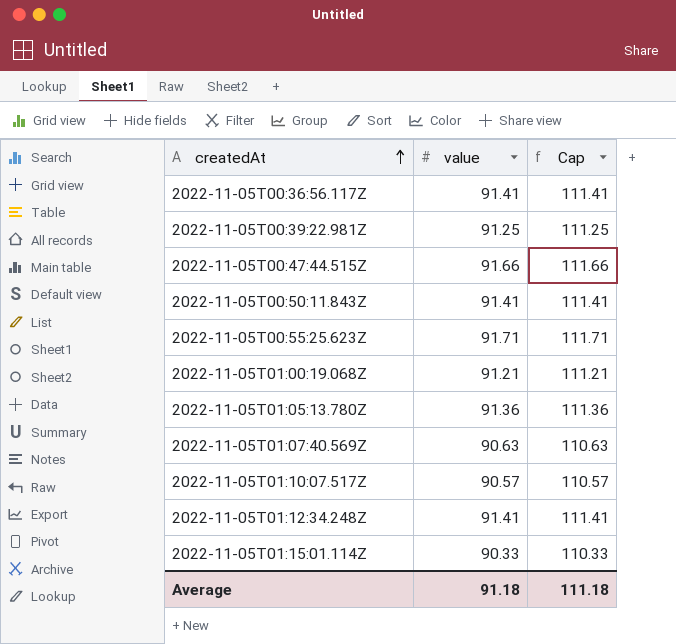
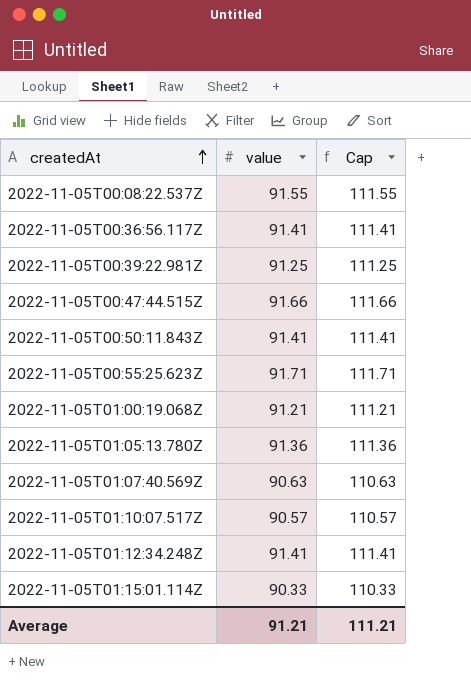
row 2022-11-05T00:08:22.537Z: none -> 91.55 | 111.55
Average | value: 91.18 -> 91.21
Average | Cap: 111.18 -> 111.21

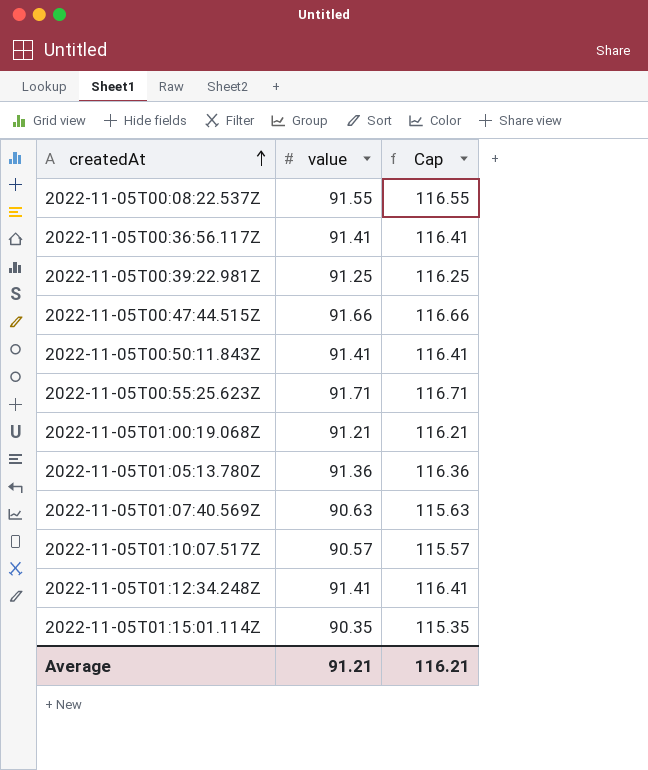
column Cap | formula: [value] + 20 -> [value] + 25
2022-11-05T01:15:01.114Z | value: 90.33 -> 90.35
Average | Cap: 111.21 -> 116.21

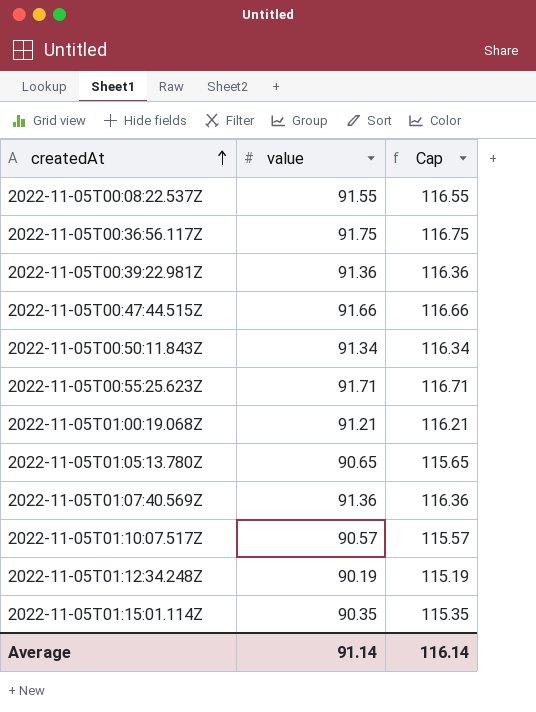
2022-11-05T00:36:56.117Z | value: 91.41 -> 91.75
2022-11-05T00:36:56.117Z | Cap: 116.41 -> 116.75
2022-11-05T00:39:22.981Z | value: 91.25 -> 91.36
2022-11-05T00:39:22.981Z | Cap: 116.25 -> 116.36
2022-11-05T00:50:11.843Z | value: 91.41 -> 91.34
2022-11-05T00:50:11.843Z | Cap: 116.41 -> 116.34
2022-11-05T01:05:13.780Z | value: 91.36 -> 90.65
2022-11-05T01:05:13.780Z | Cap: 116.36 -> 115.65
2022-11-05T01:07:40.569Z | value: 90.63 -> 91.36
2022-11-05T01:07:40.569Z | Cap: 115.63 -> 116.36
2022-11-05T01:12:34.248Z | value: 91.41 -> 90.19
2022-11-05T01:12:34.248Z | Cap: 116.41 -> 115.19
Average | value: 91.21 -> 91.14
Average | Cap: 116.21 -> 116.14

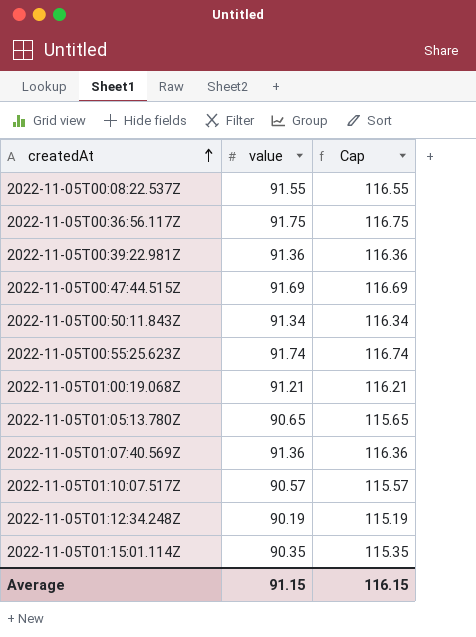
2022-11-05T00:47:44.515Z | value: 91.66 -> 91.69
2022-11-05T00:47:44.515Z | Cap: 116.66 -> 116.69
2022-11-05T00:55:25.623Z | value: 91.71 -> 91.74
2022-11-05T00:55:25.623Z | Cap: 116.71 -> 116.74
Average | value: 91.14 -> 91.15
Average | Cap: 116.14 -> 116.15

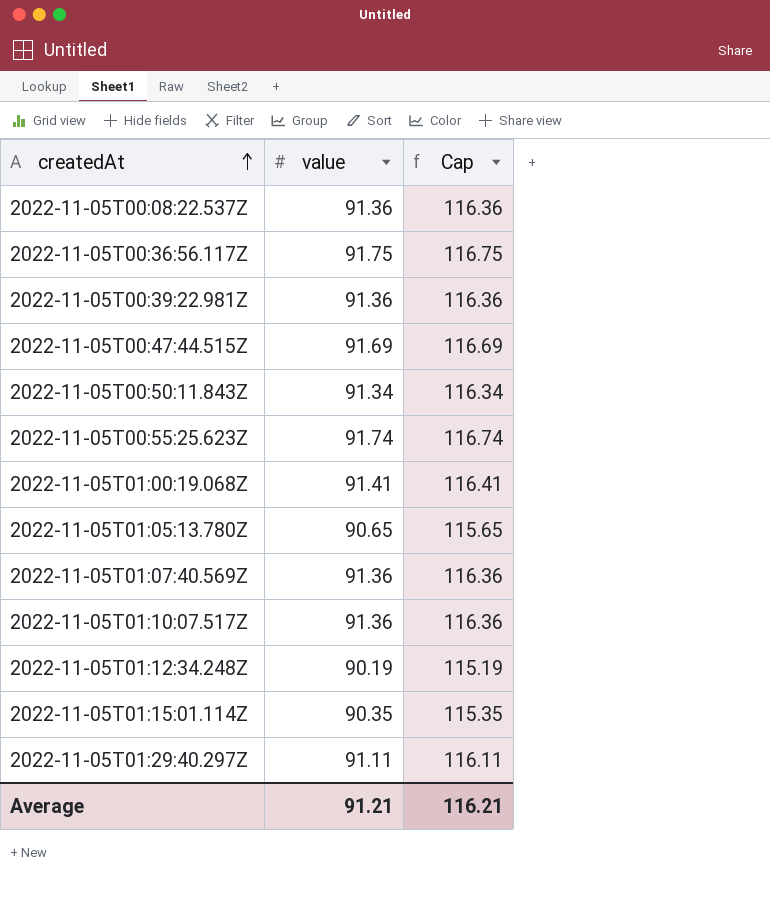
2022-11-05T00:08:22.537Z | value: 91.55 -> 91.36
2022-11-05T00:08:22.537Z | Cap: 116.55 -> 116.36
2022-11-05T01:00:19.068Z | value: 91.21 -> 91.41
2022-11-05T01:00:19.068Z | Cap: 116.21 -> 116.41
2022-11-05T01:10:07.517Z | value: 90.57 -> 91.36
2022-11-05T01:10:07.517Z | Cap: 115.57 -> 116.36
row 2022-11-05T01:29:40.297Z: none -> 91.11 | 116.11
Average | value: 91.15 -> 91.21
Average | Cap: 116.15 -> 116.21

